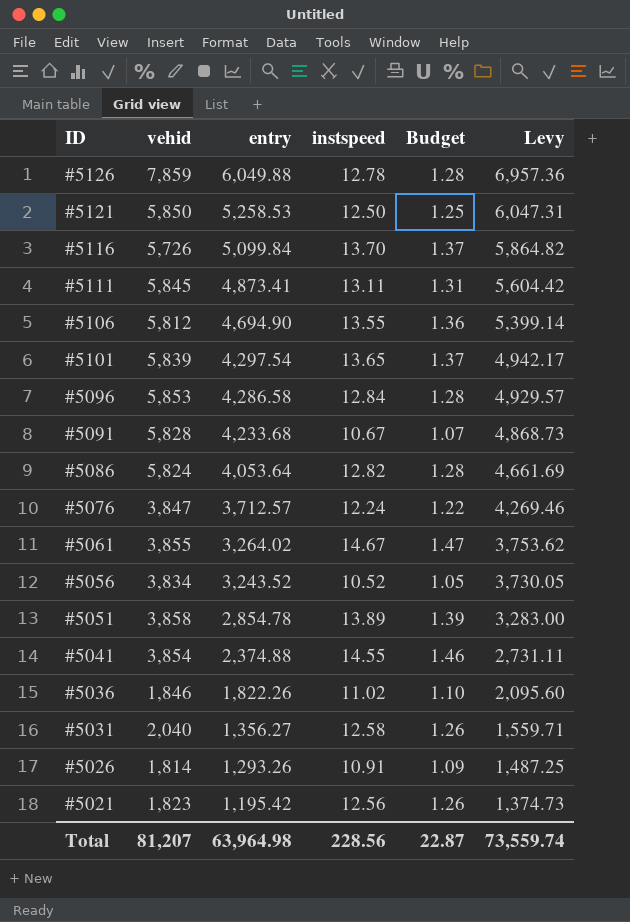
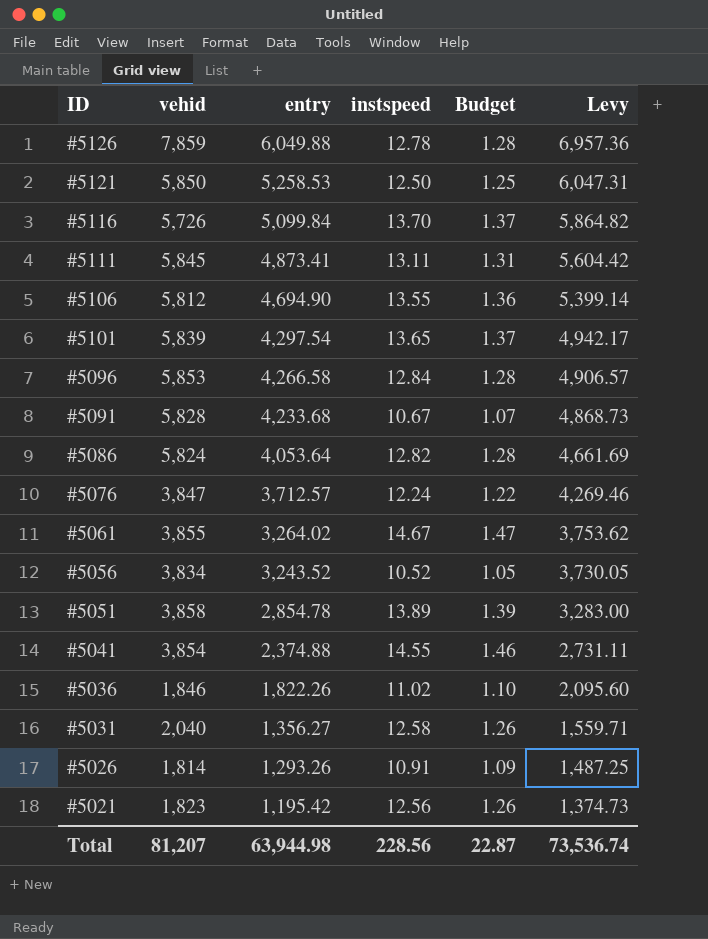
#5096 | entry: 4,286.58 -> 4,266.58
#5096 | Levy: 4,929.57 -> 4,906.57
Total | entry: 63,964.98 -> 63,944.98
Total | Levy: 73,559.74 -> 73,536.74

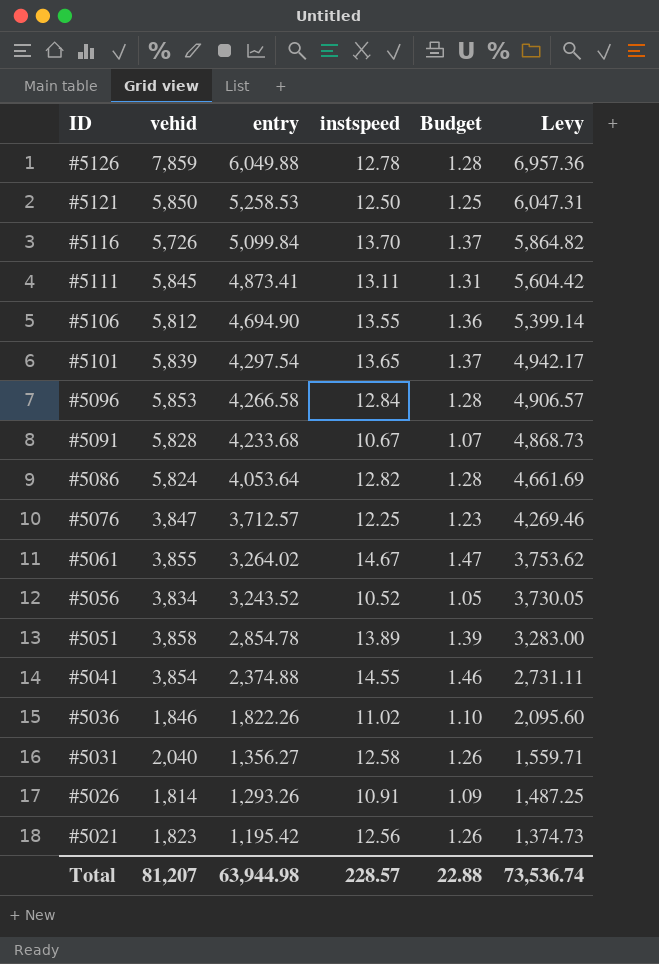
#5076 | instspeed: 12.24 -> 12.25
#5076 | Budget: 1.22 -> 1.23
Total | instspeed: 228.56 -> 228.57
Total | Budget: 22.87 -> 22.88

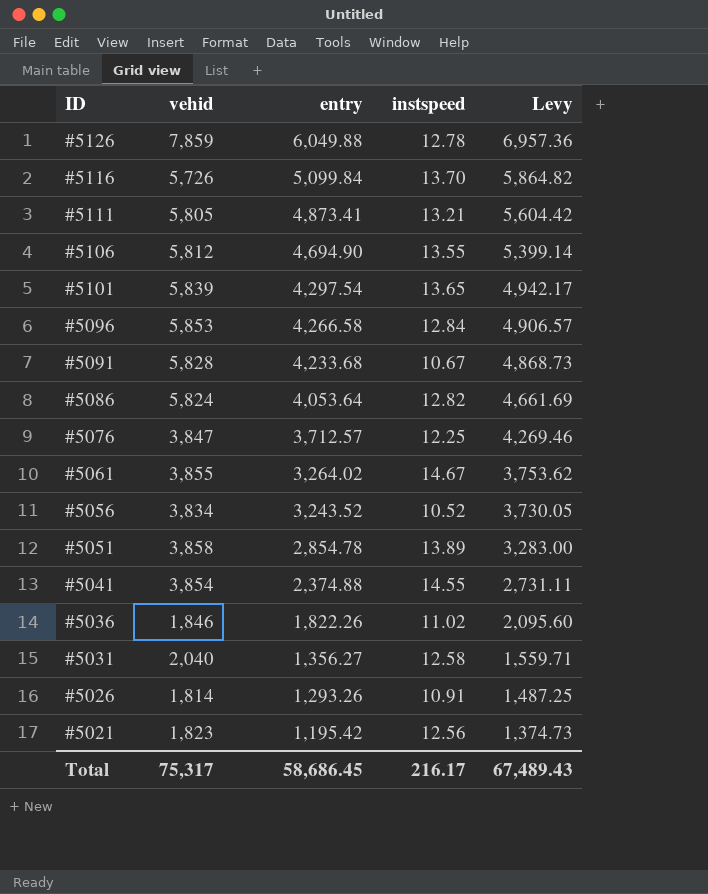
column Budget | formula: [instspeed] * 0.1 -> none
row #5121: 5,850 | 5,258.53 | 12.50 | 1.25 | 6,047.31 -> none
#5111 | vehid: 5,845 -> 5,805
#5111 | instspeed: 13.11 -> 13.21
Total | vehid: 81,207 -> 75,317
Total | entry: 63,944.98 -> 58,686.45
Total | instspeed: 228.57 -> 216.17
Total | Levy: 73,536.74 -> 67,489.43

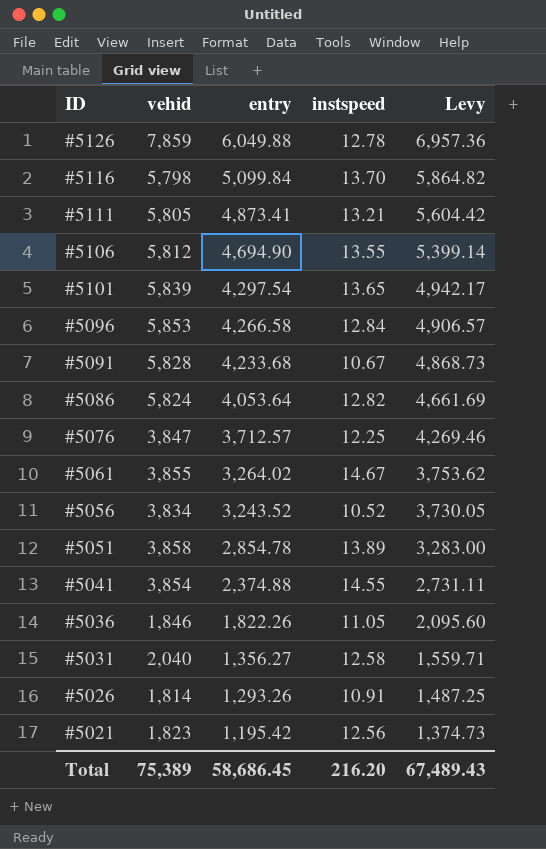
#5116 | vehid: 5,726 -> 5,798
#5036 | instspeed: 11.02 -> 11.05
Total | vehid: 75,317 -> 75,389
Total | instspeed: 216.17 -> 216.20

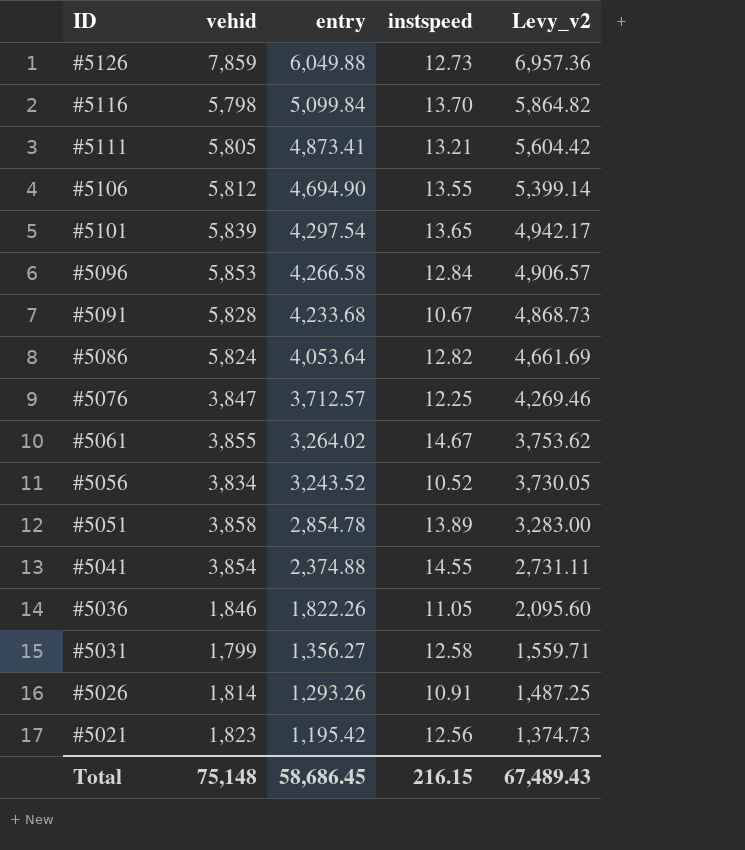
column name: Levy -> Levy_v2
#5126 | instspeed: 12.78 -> 12.73
#5031 | vehid: 2,040 -> 1,799
Total | vehid: 75,389 -> 75,148
Total | instspeed: 216.20 -> 216.15

